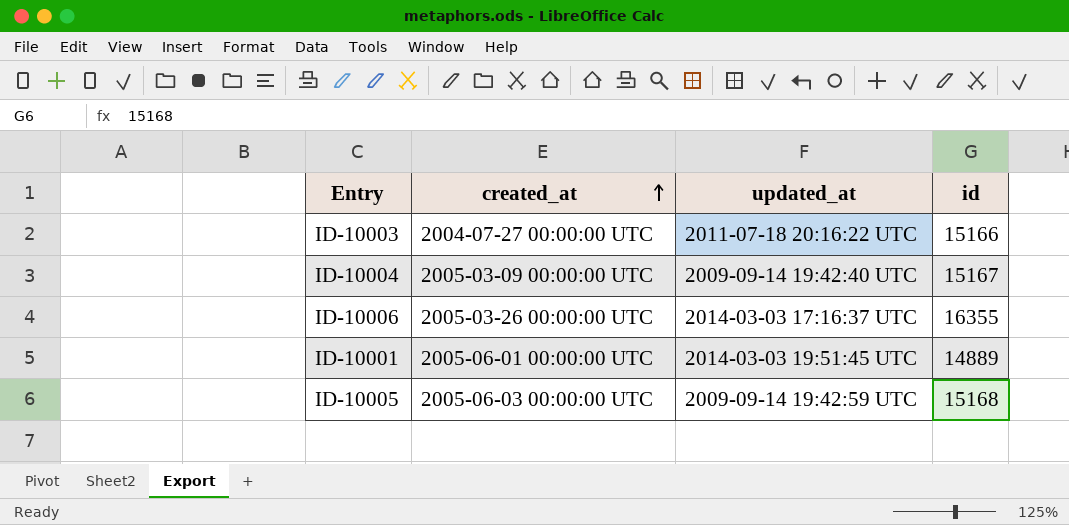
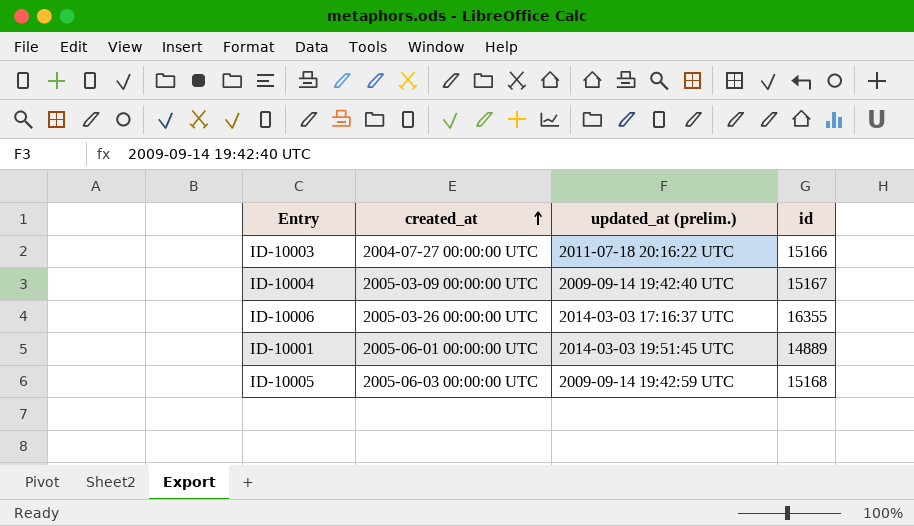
column name: updated_at -> updated_at (prelim.)

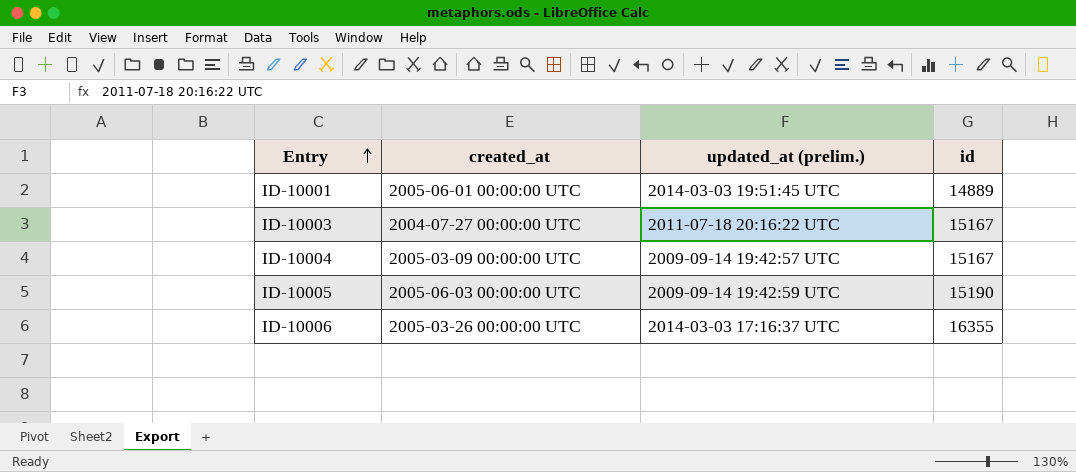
row order: created_at ascending -> Entry ascending
ID-10003 | id: 15166 -> 15167
ID-10004 | updated_at (prelim.): 2009-09-14 19:42:40 UTC -> 2009-09-14 19:42:57 UTC
ID-10005 | id: 15168 -> 15190

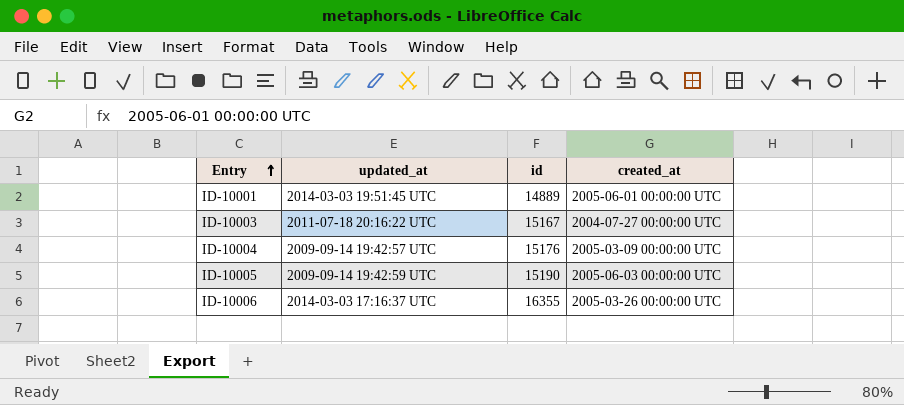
column name: updated_at (prelim.) -> updated_at
column created_at | position: 2 -> 4
ID-10004 | id: 15167 -> 15176

